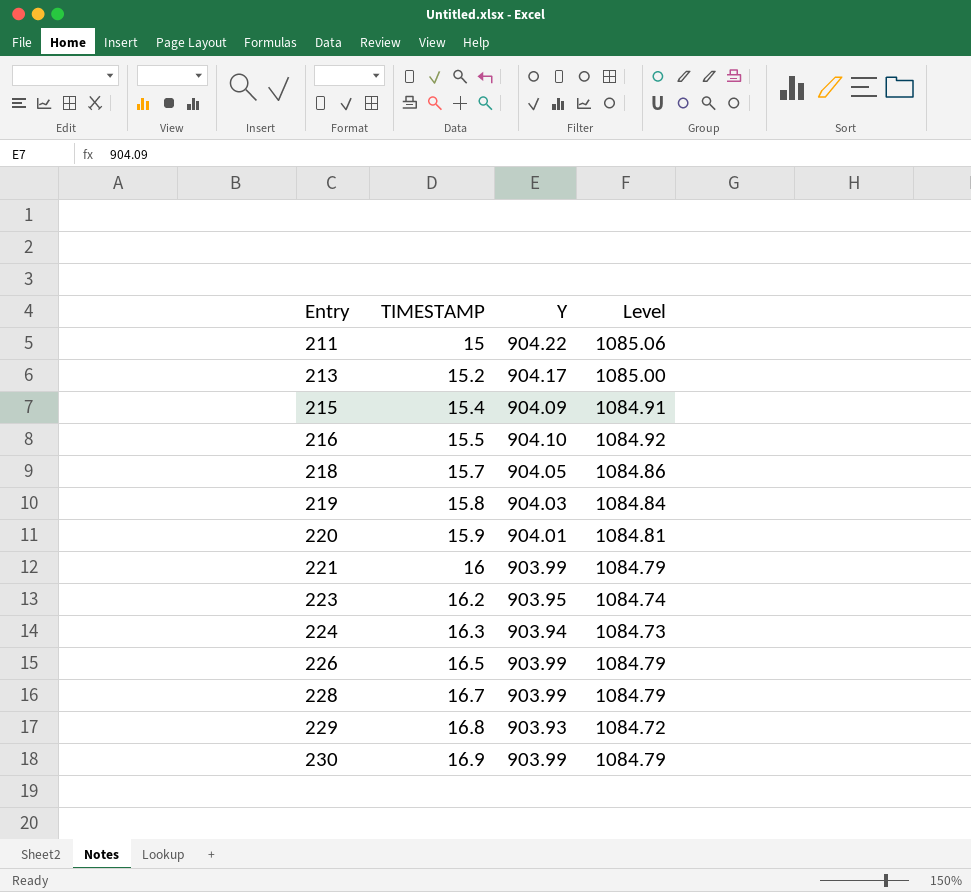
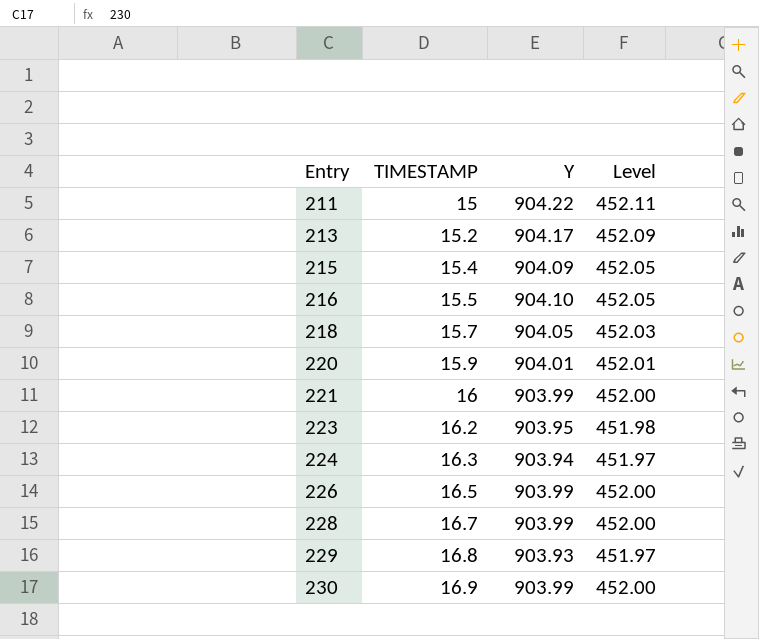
column Level | formula: [Y] * 1.2 -> [Y] * 0.5
row 219: 15.8 | 904.03 | 1084.84 -> none

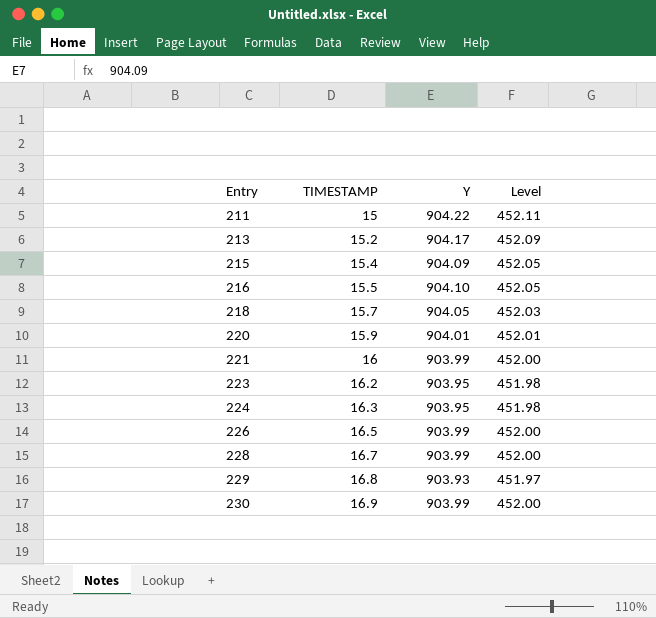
224 | Y: 903.94 -> 903.95
224 | Level: 451.97 -> 451.98

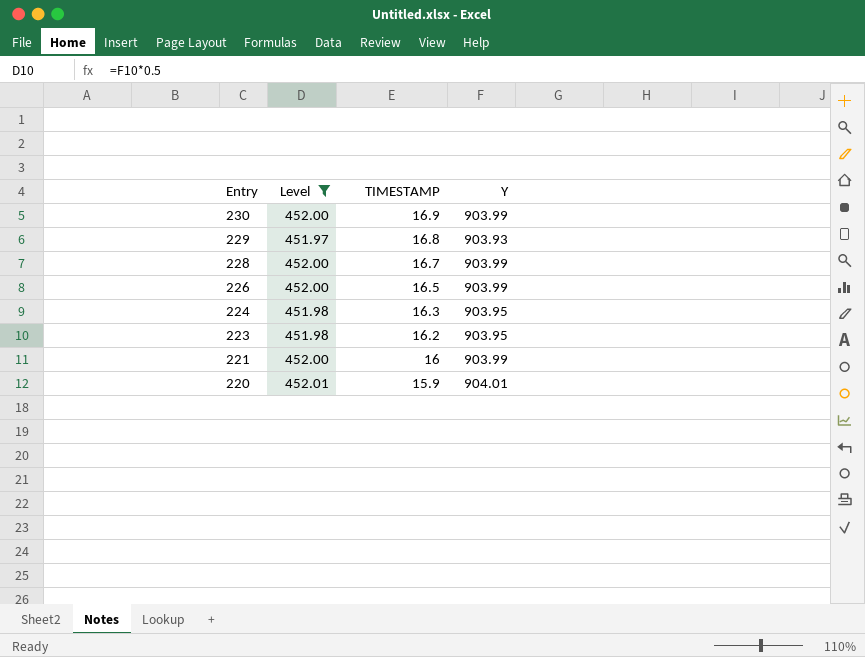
filter: none -> Level <= 452.01
row order: Entry ascending -> Entry descending
column Level | position: 4 -> 2

